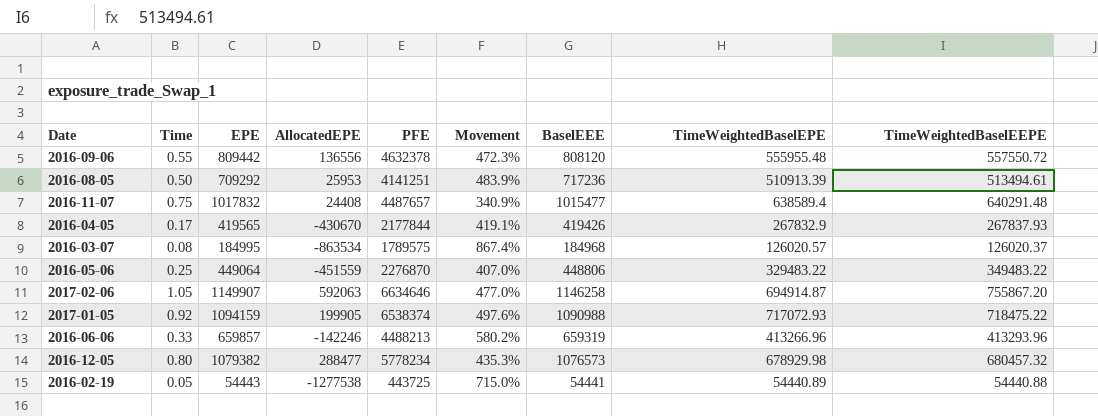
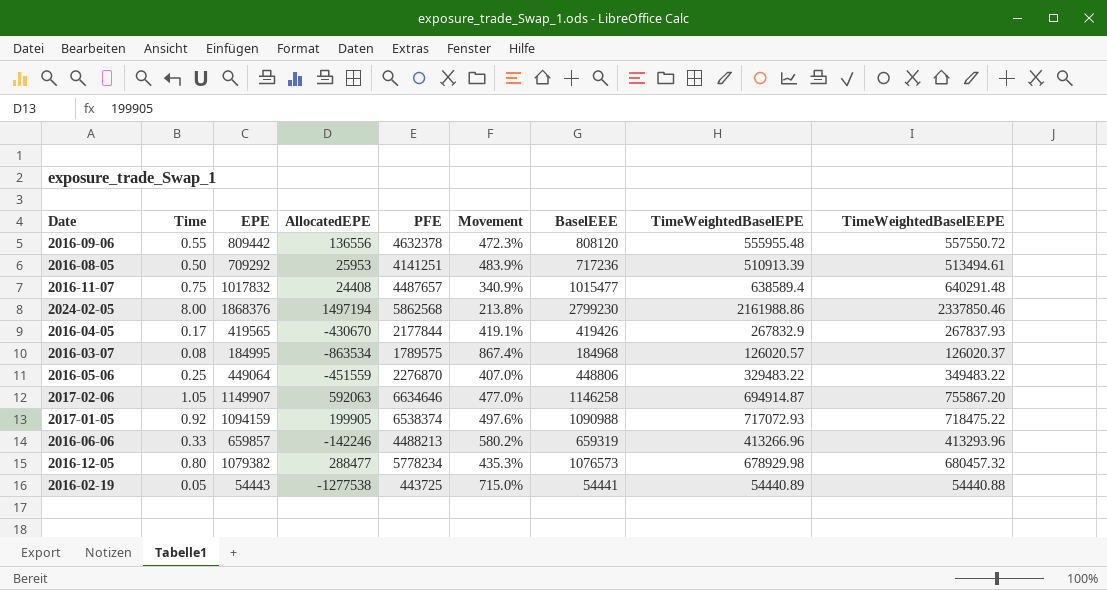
row 2024-02-05: none -> 8.00 | 1868376 | 1497194 | 5862568 | 213.8% | 2799230 | 2161988.86 | 2337850.46

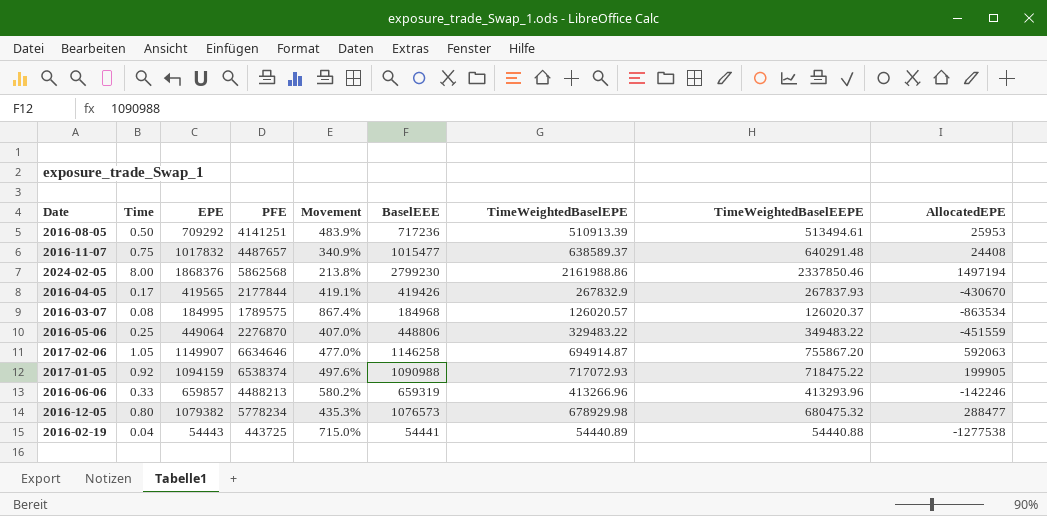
column AllocatedEPE | position: 4 -> 9
row 2016-09-06: 0.55 | 809442 | 136556 | 4632378 | 472.3% | 808120 | 555955.48 | 557550.72 -> none
2016-11-07 | TimeWeightedBaselEPE: 638589.4 -> 638589.37
2016-12-05 | TimeWeightedBaselEEPE: 680457.32 -> 680475.32
2016-02-19 | Time: 0.05 -> 0.04

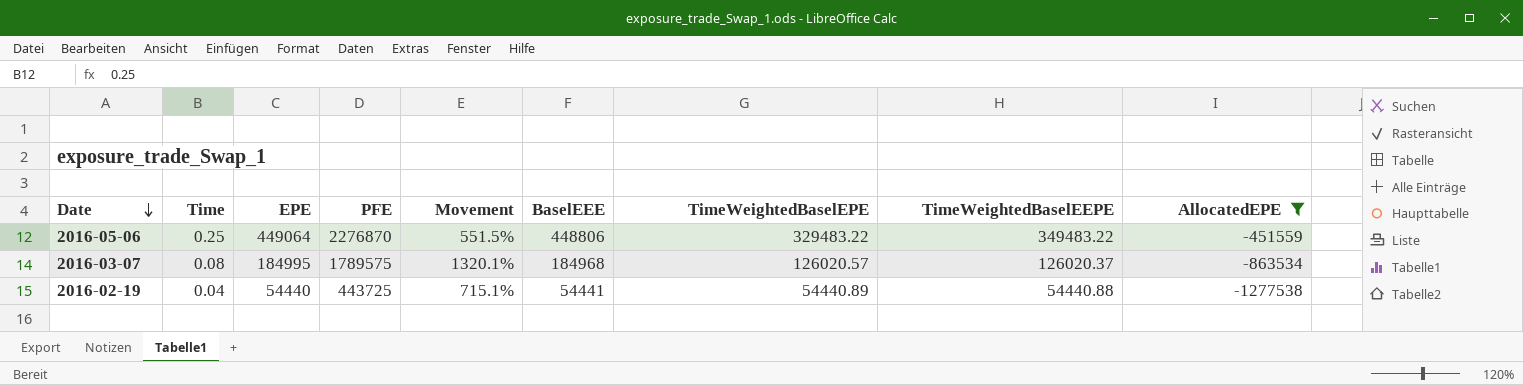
filter: none -> AllocatedEPE <= -451559
row order: none -> Date descending
column Movement | formula: ([PFE] - [EPE]) / [EPE] -> ([PFE] - [TimeWeightedBaselEEPE]) / [TimeWeightedBaselEEPE]
2016-02-19 | EPE: 54443 -> 54440

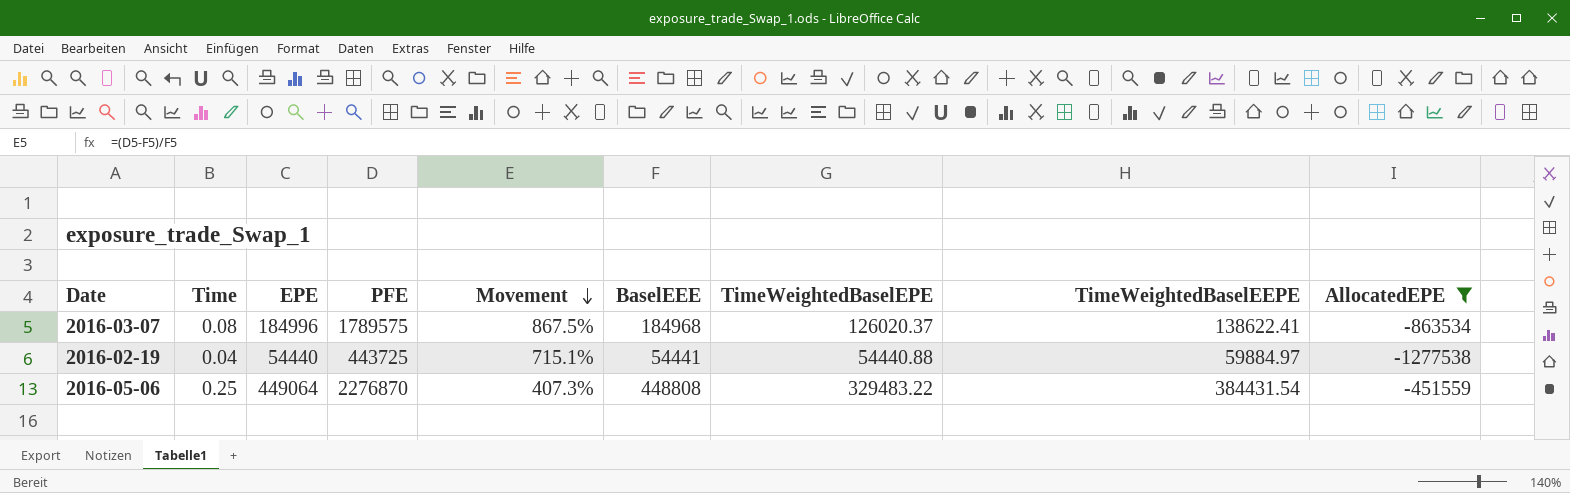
row order: Date descending -> Movement descending
column Movement | formula: ([PFE] - [TimeWeightedBaselEEPE]) / [TimeWeightedBaselEEPE] -> ([PFE] - [BaselEEE]) / [BaselEEE]
2016-03-07 | EPE: 184995 -> 184996
2016-03-07 | TimeWeightedBaselEPE: 126020.57 -> 126020.37
2016-03-07 | TimeWeightedBaselEEPE: 126020.37 -> 138622.41
2016-02-19 | TimeWeightedBaselEPE: 54440.89 -> 54440.88
2016-02-19 | TimeWeightedBaselEEPE: 54440.88 -> 59884.97
2016-05-06 | BaselEEE: 448806 -> 448808
2016-05-06 | TimeWeightedBaselEEPE: 349483.22 -> 384431.54

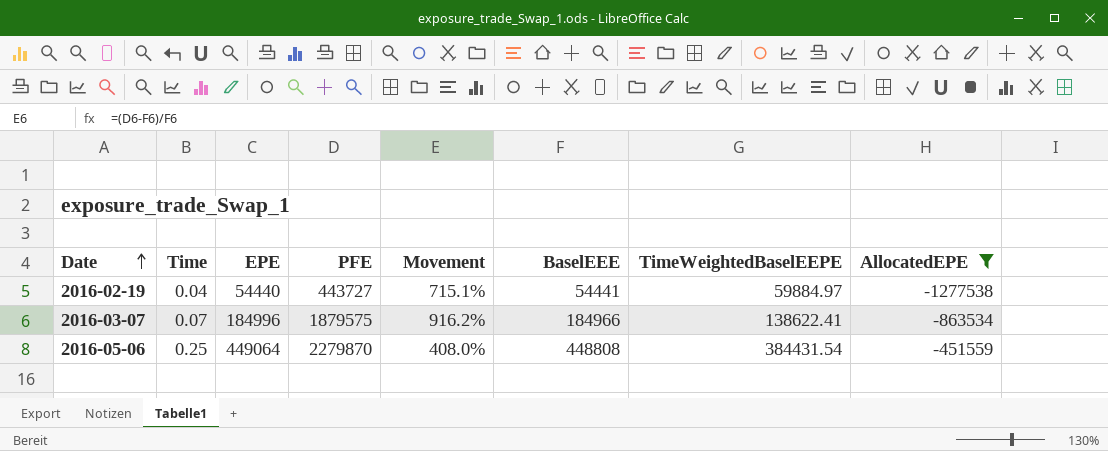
row order: Movement descending -> Date ascending
column TimeWeightedBaselEPE | position: 7 -> none
2016-02-19 | PFE: 443725 -> 443727
2016-03-07 | Time: 0.08 -> 0.07
2016-03-07 | PFE: 1789575 -> 1879575
2016-03-07 | Movement: 867.5% -> 916.2%
2016-03-07 | BaselEEE: 184968 -> 184966
2016-05-06 | PFE: 2276870 -> 2279870
2016-05-06 | Movement: 407.3% -> 408.0%

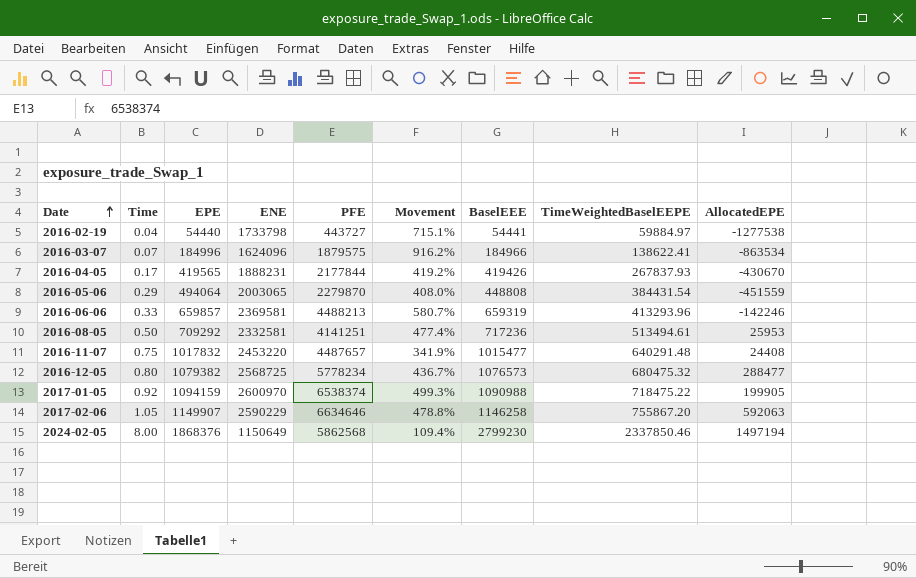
filter: AllocatedEPE <= -451559 -> none
column ENE | position: none -> 4
2016-05-06 | Time: 0.25 -> 0.29
2016-05-06 | EPE: 449064 -> 494064

